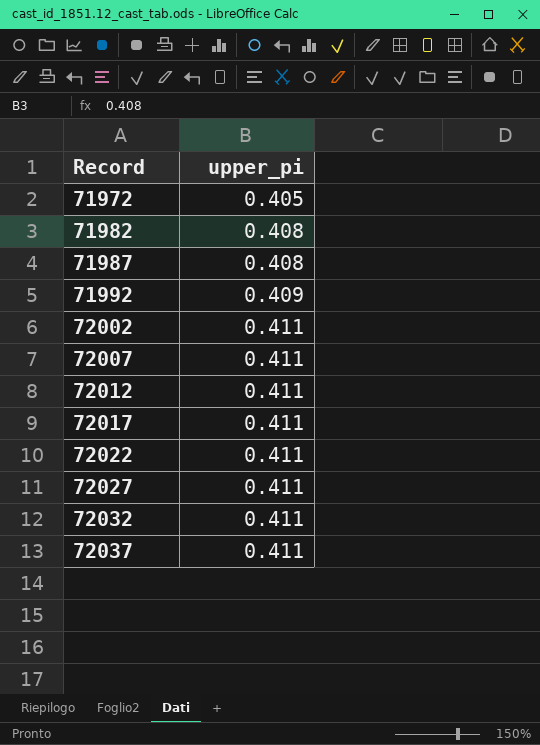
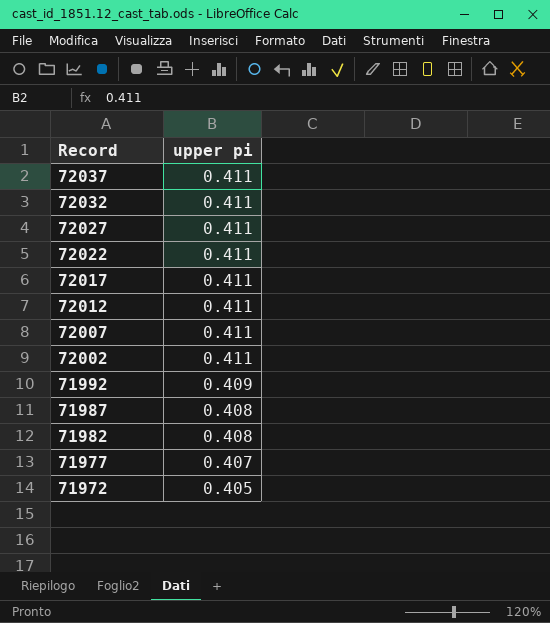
row order: Record ascending -> Record descending
column name: upper_pi -> upper pi
row 71977: none -> 0.407

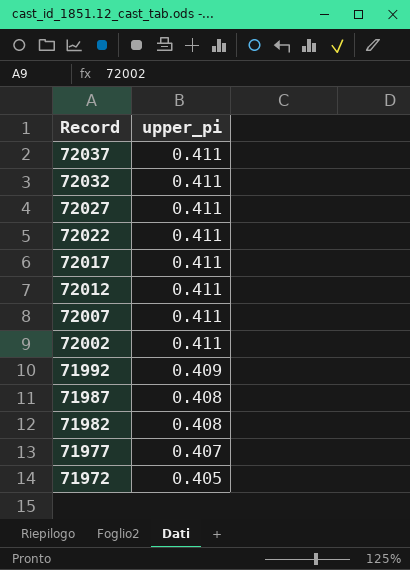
column name: upper pi -> upper_pi

